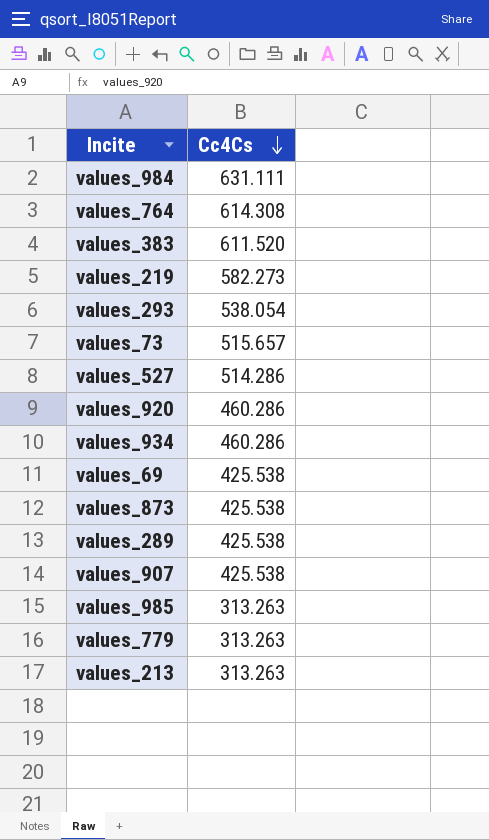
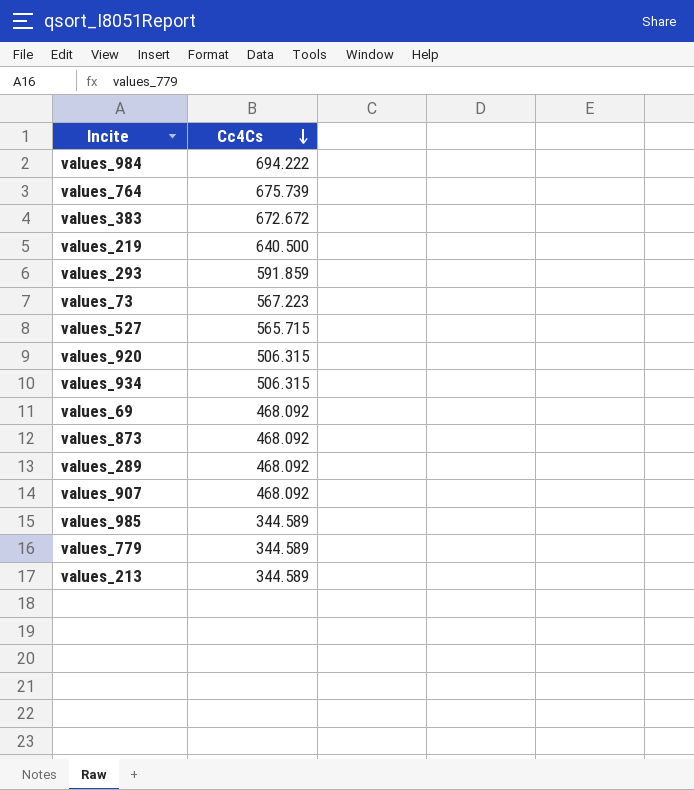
values_984 | Cc4Cs: 631.111 -> 694.222
values_764 | Cc4Cs: 614.308 -> 675.739
values_383 | Cc4Cs: 611.520 -> 672.672
values_219 | Cc4Cs: 582.273 -> 640.500
values_293 | Cc4Cs: 538.054 -> 591.859
values_73 | Cc4Cs: 515.657 -> 567.223
values_527 | Cc4Cs: 514.286 -> 565.715
values_920 | Cc4Cs: 460.286 -> 506.315
values_934 | Cc4Cs: 460.286 -> 506.315
values_69 | Cc4Cs: 425.538 -> 468.092
values_873 | Cc4Cs: 425.538 -> 468.092
values_289 | Cc4Cs: 425.538 -> 468.092
values_907 | Cc4Cs: 425.538 -> 468.092
values_985 | Cc4Cs: 313.263 -> 344.589
values_779 | Cc4Cs: 313.263 -> 344.589
values_213 | Cc4Cs: 313.263 -> 344.589

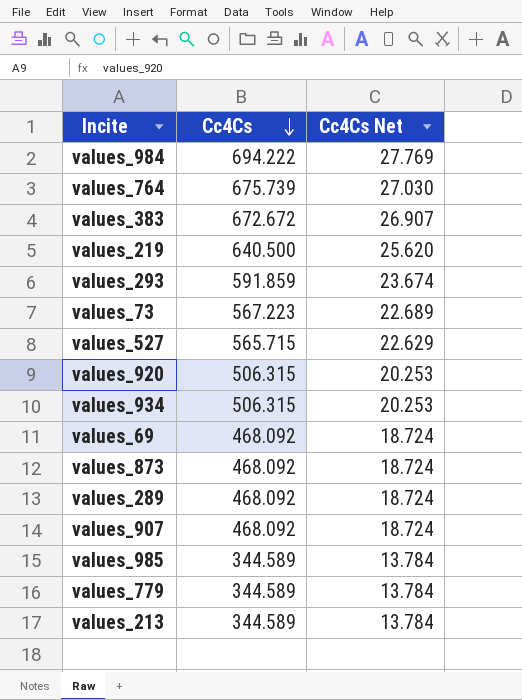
column Cc4Cs Net | formula: none -> [Cc4Cs] * 0.04

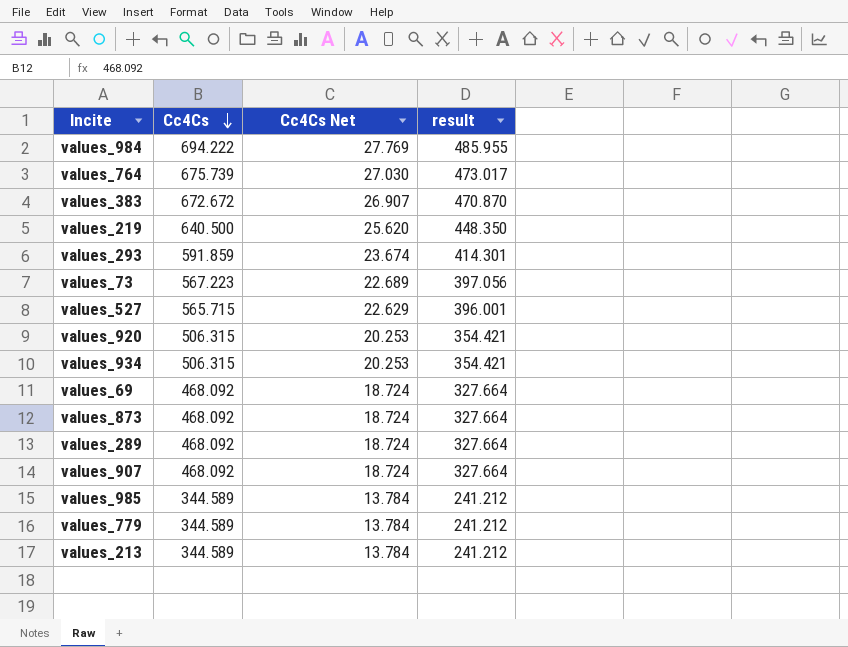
column result | formula: none -> [Cc4Cs] * 0.7

